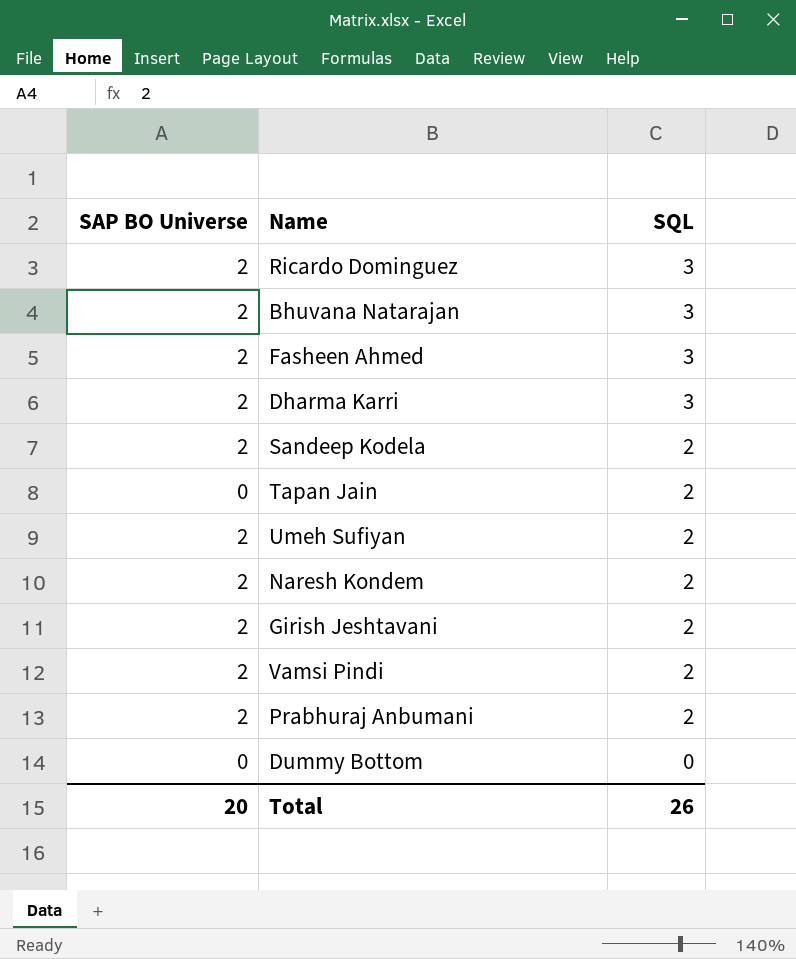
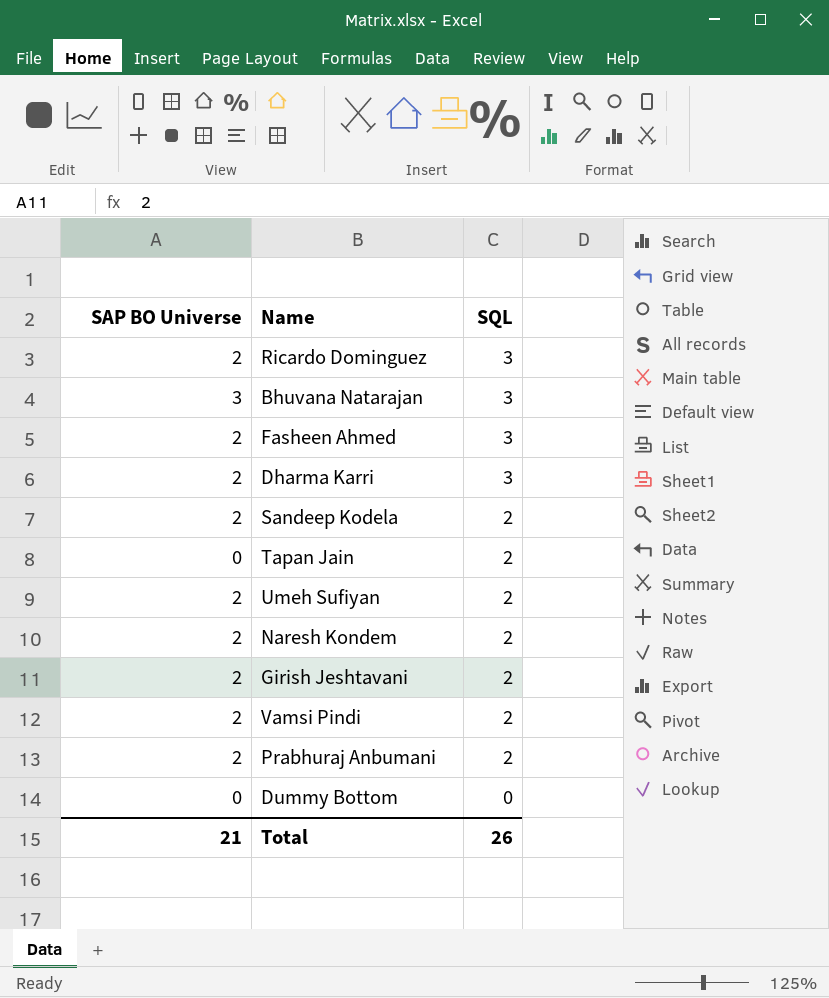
Bhuvana Natarajan | SAP BO Universe: 2 -> 3
Total | SAP BO Universe: 20 -> 21

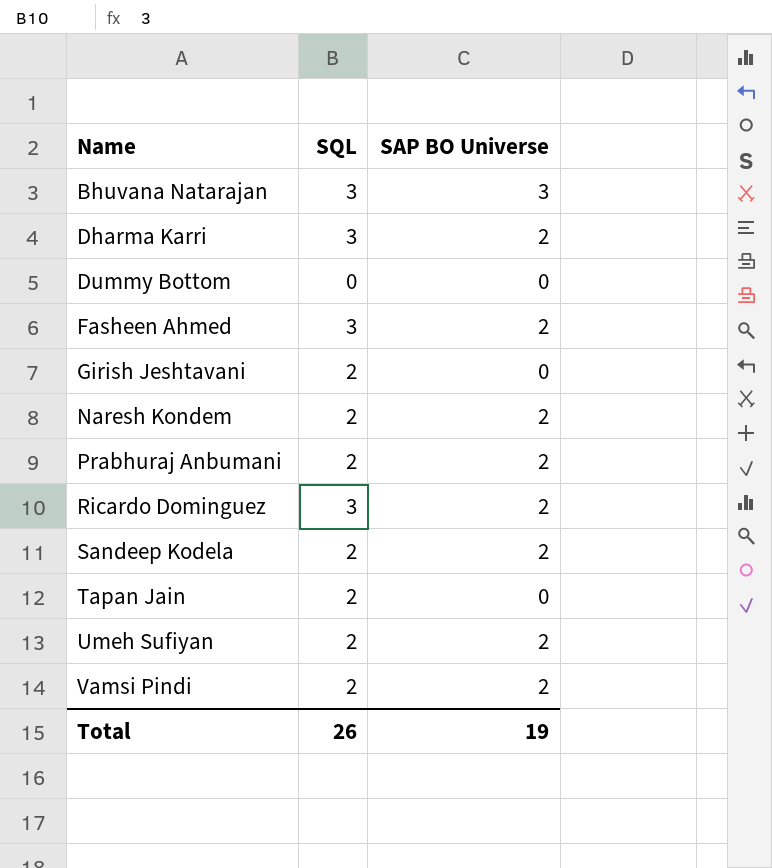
row order: SQL descending -> Name ascending
column SAP BO Universe | position: 1 -> 3
Girish Jeshtavani | SAP BO Universe: 2 -> 0
Total | SAP BO Universe: 21 -> 19

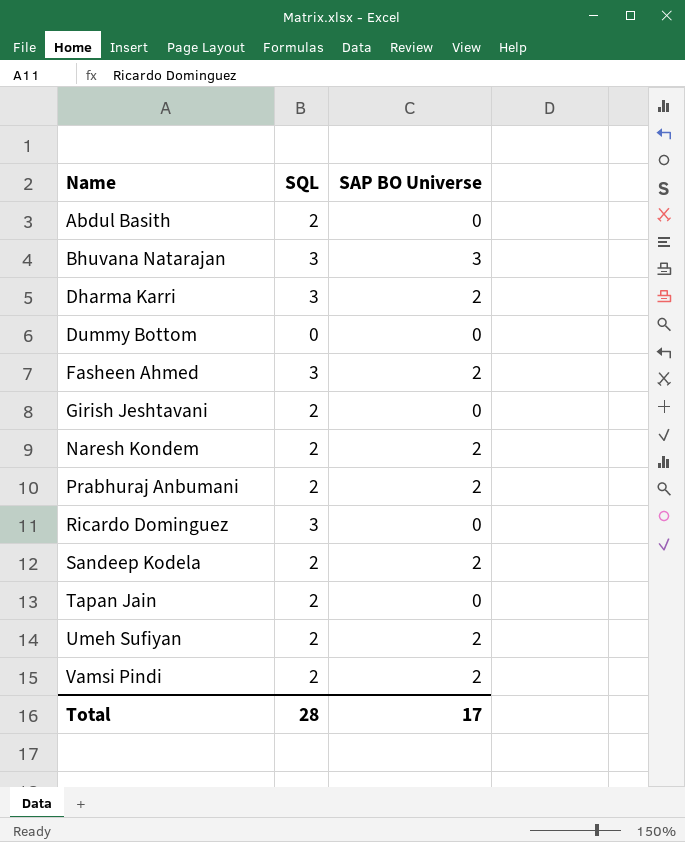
row Abdul Basith: none -> 2 | 0
Ricardo Dominguez | SAP BO Universe: 2 -> 0
Total | SQL: 26 -> 28
Total | SAP BO Universe: 19 -> 17

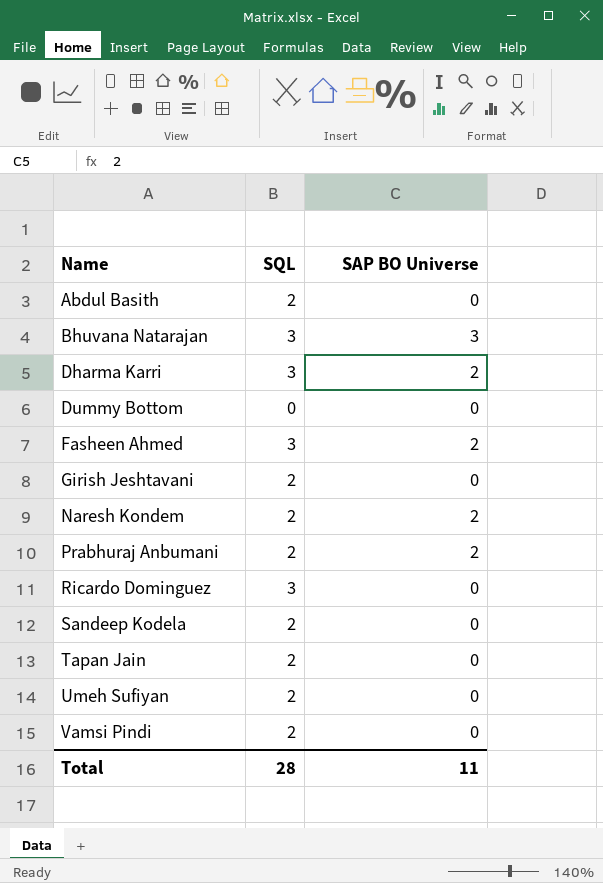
Sandeep Kodela | SAP BO Universe: 2 -> 0
Umeh Sufiyan | SAP BO Universe: 2 -> 0
Vamsi Pindi | SAP BO Universe: 2 -> 0
Total | SAP BO Universe: 17 -> 11

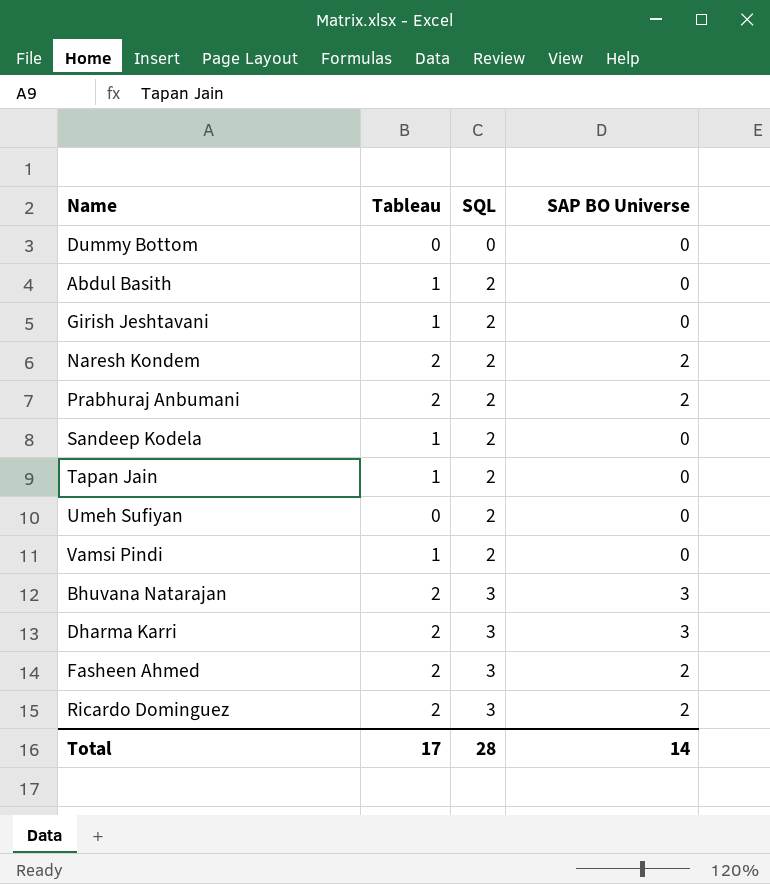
row order: Name ascending -> SQL ascending
column Tableau | position: none -> 2
Dharma Karri | SAP BO Universe: 2 -> 3
Ricardo Dominguez | SAP BO Universe: 0 -> 2
Total | SAP BO Universe: 11 -> 14

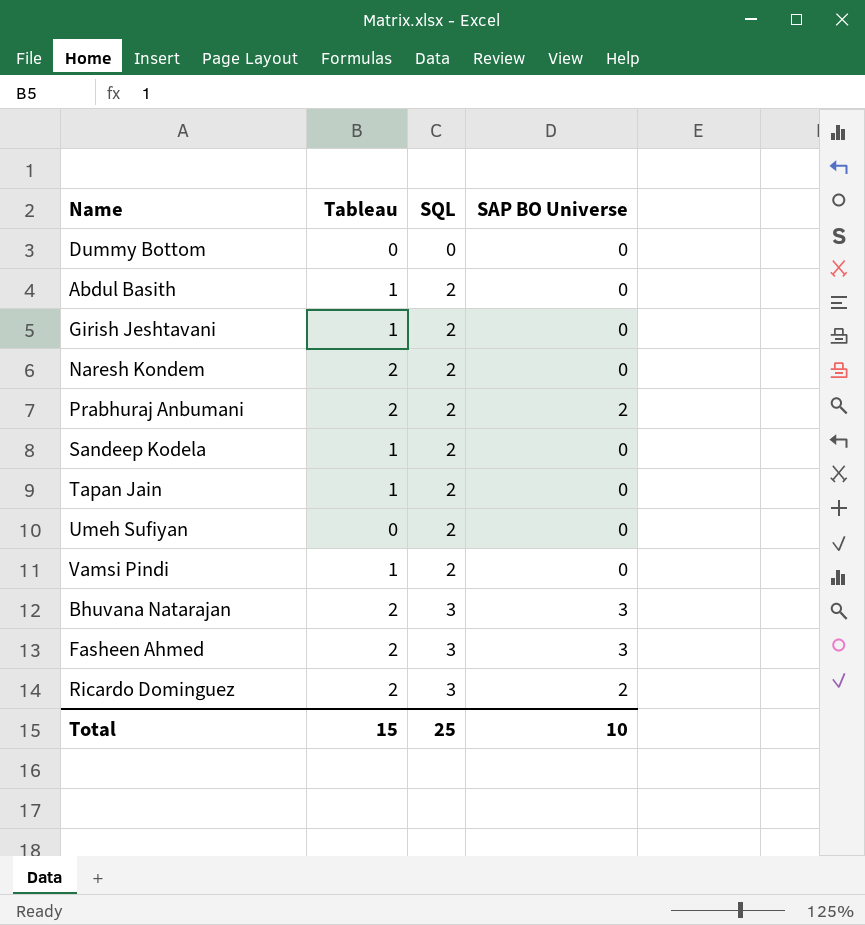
row Dharma Karri: 2 | 3 | 3 -> none
Naresh Kondem | SAP BO Universe: 2 -> 0
Fasheen Ahmed | SAP BO Universe: 2 -> 3
Total | Tableau: 17 -> 15
Total | SQL: 28 -> 25
Total | SAP BO Universe: 14 -> 10

